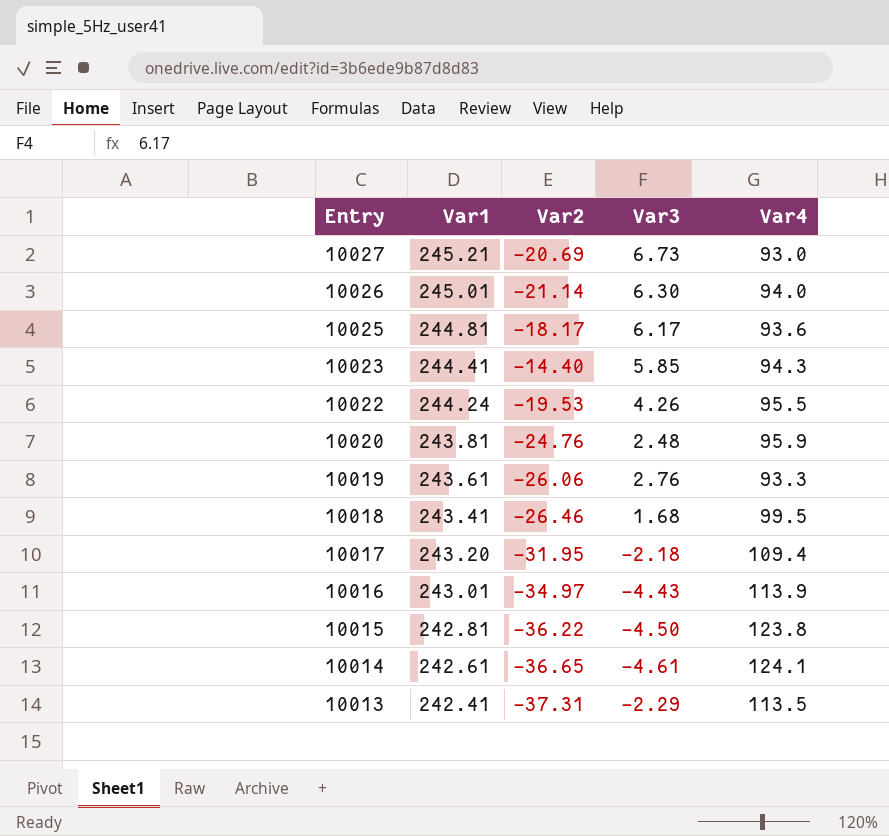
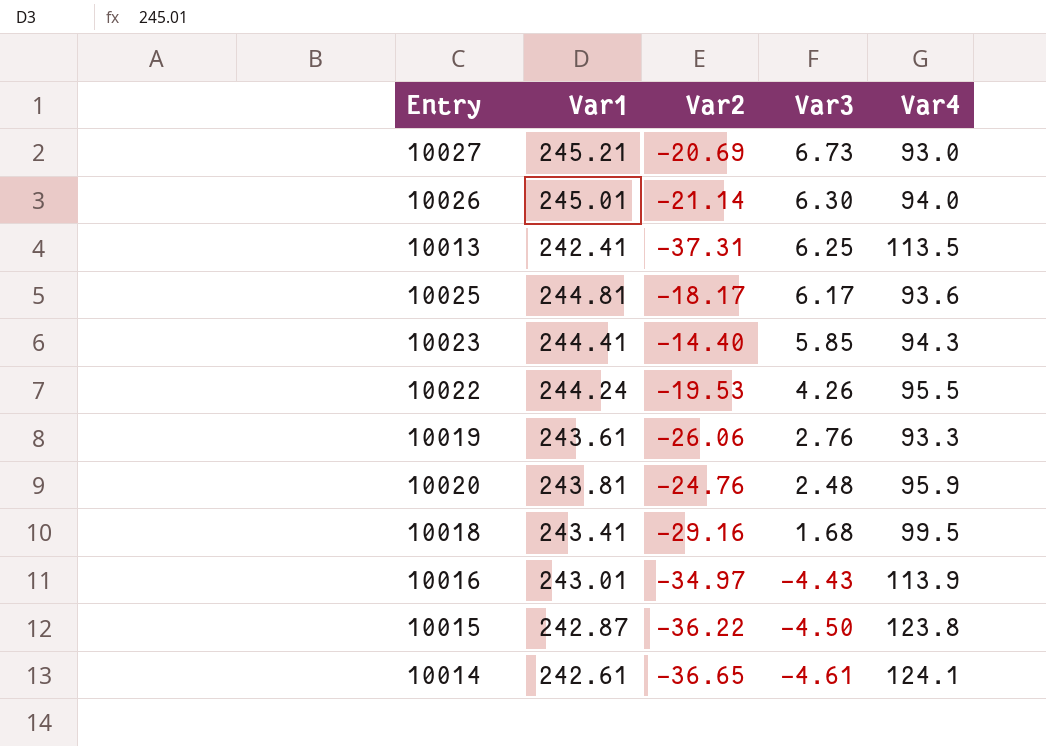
row order: Entry descending -> Var3 descending
row 10017: 243.20 | -31.95 | -2.18 | 109.4 -> none
10013 | Var3: -2.29 -> 6.25
10018 | Var2: -26.46 -> -29.16
10015 | Var1: 242.81 -> 242.87

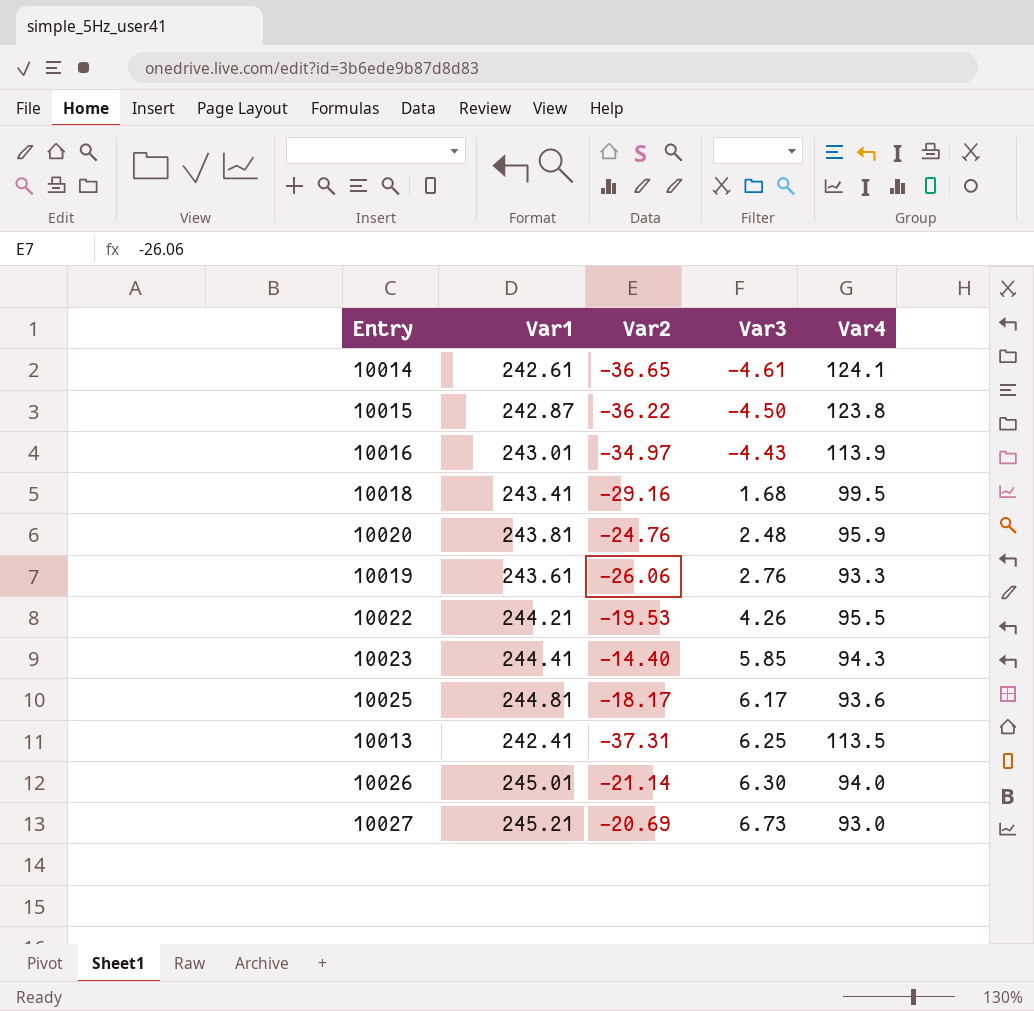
row order: Var3 descending -> Var3 ascending
10022 | Var1: 244.24 -> 244.21

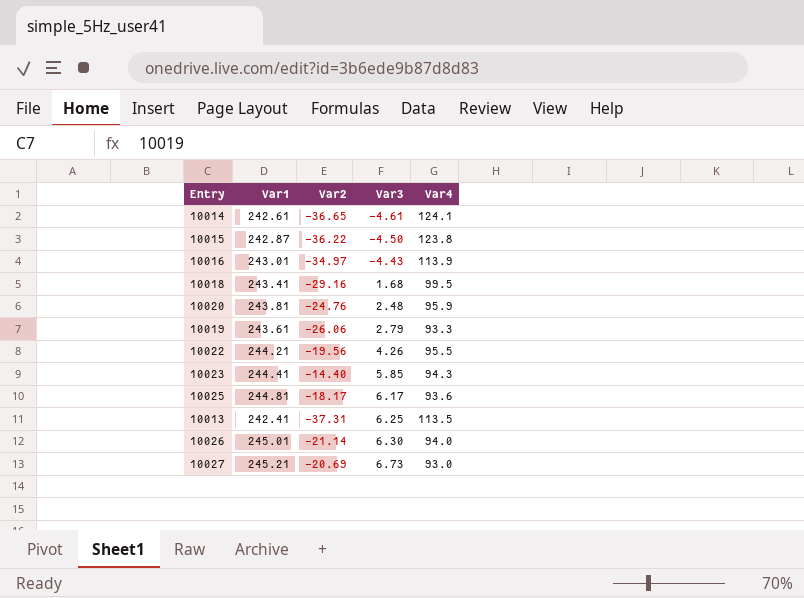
10019 | Var3: 2.76 -> 2.79
10022 | Var2: -19.53 -> -19.56

